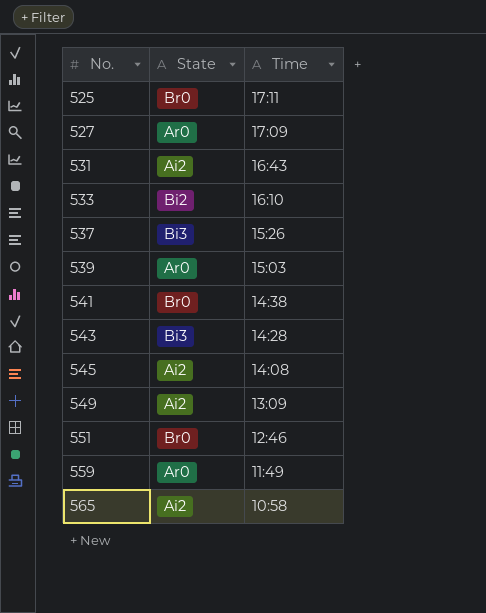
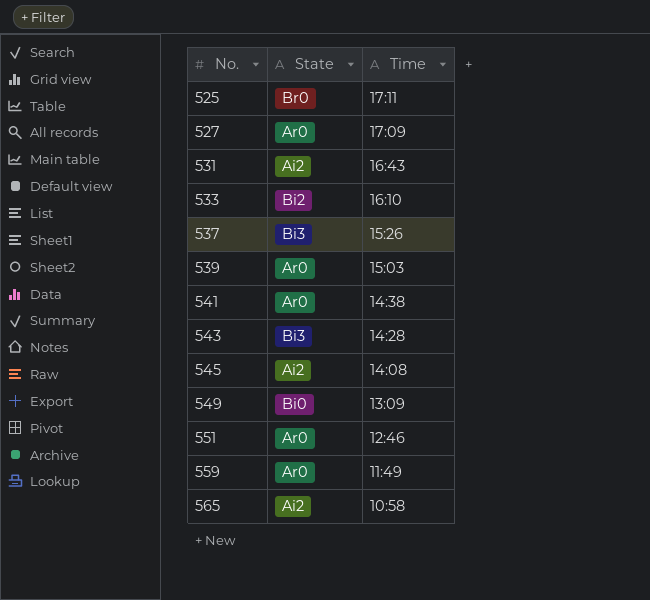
541 | State: Br0 -> Ar0
549 | State: Ai2 -> Bi0
551 | State: Br0 -> Ar0

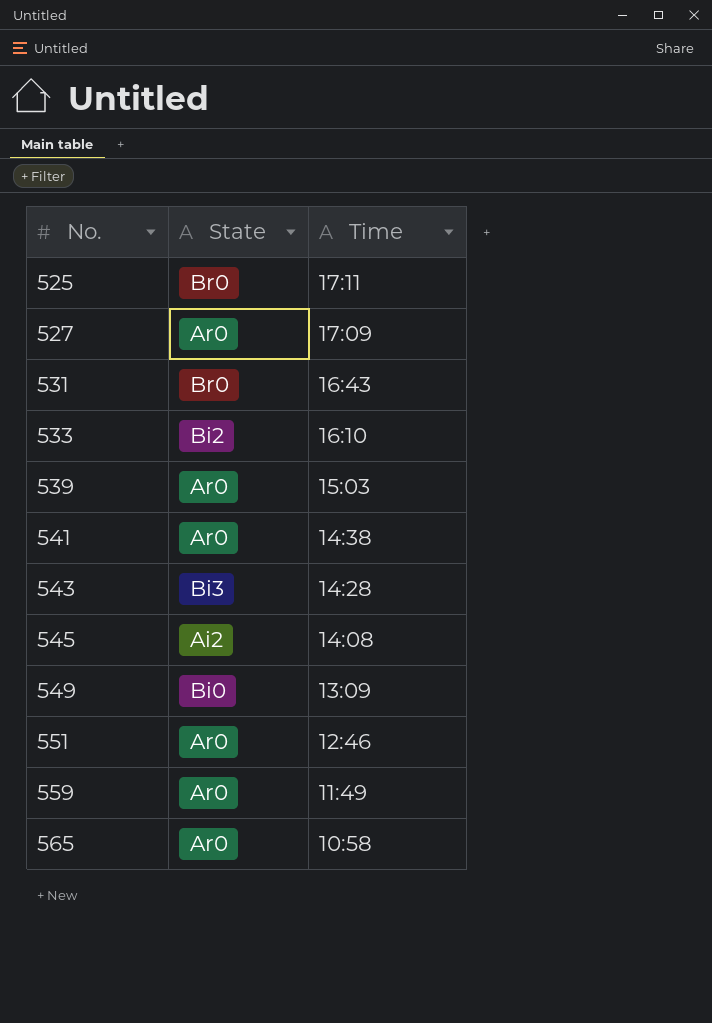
row 537: Bi3 | 15:26 -> none
531 | State: Ai2 -> Br0
565 | State: Ai2 -> Ar0

